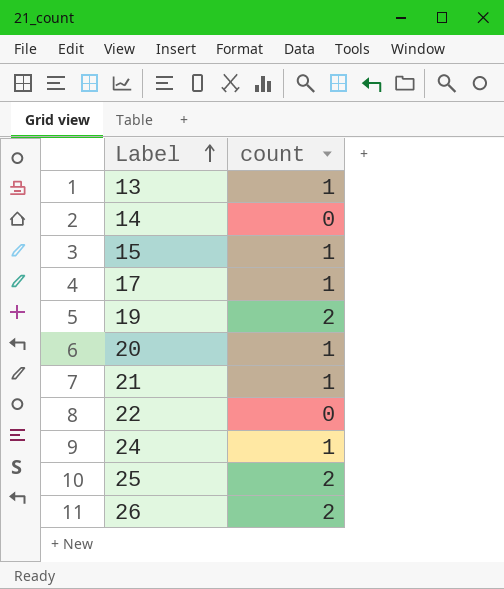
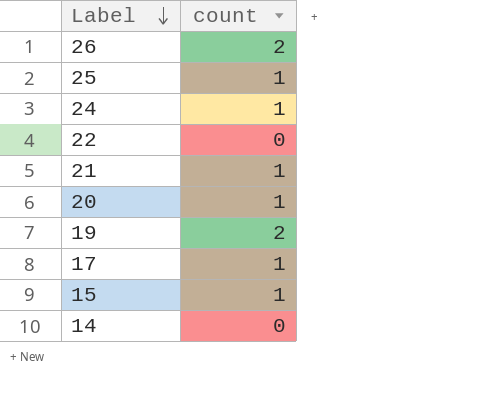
row order: Label ascending -> Label descending
row 13: 1 -> none
25 | count: 2 -> 1

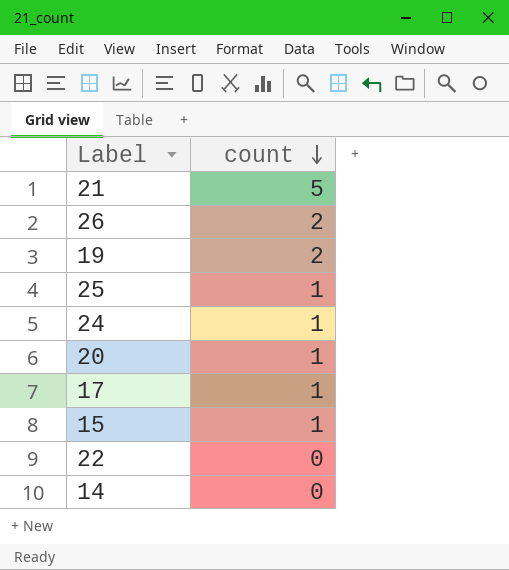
row order: Label descending -> count descending
21 | count: 1 -> 5

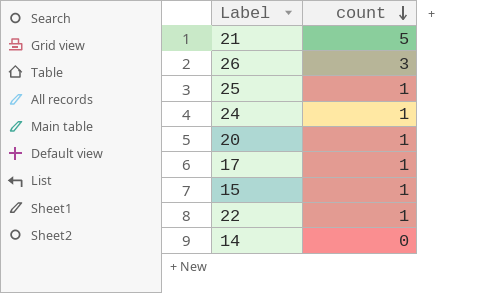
row 19: 2 -> none
26 | count: 2 -> 3
22 | count: 0 -> 1

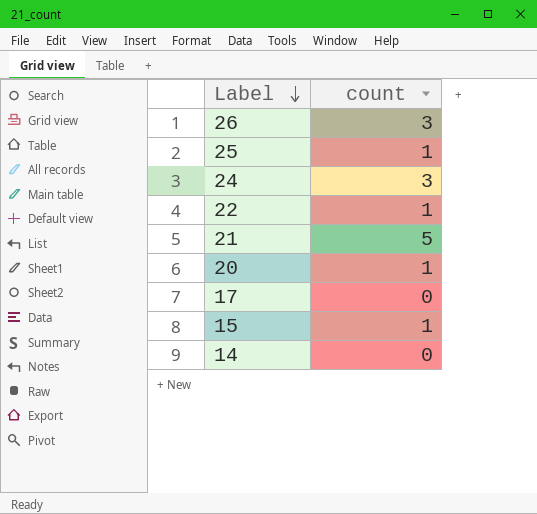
row order: count descending -> Label descending
24 | count: 1 -> 3
17 | count: 1 -> 0

